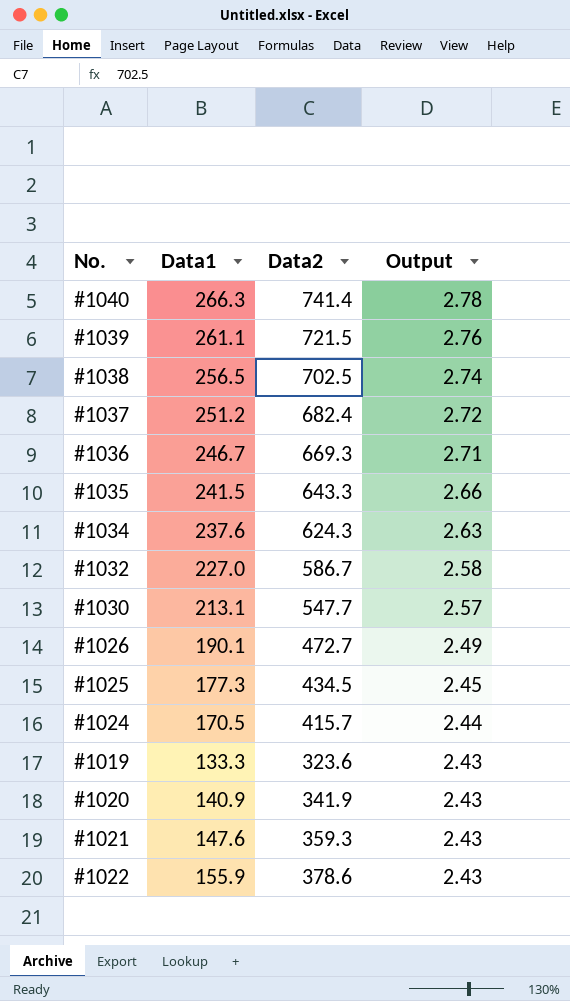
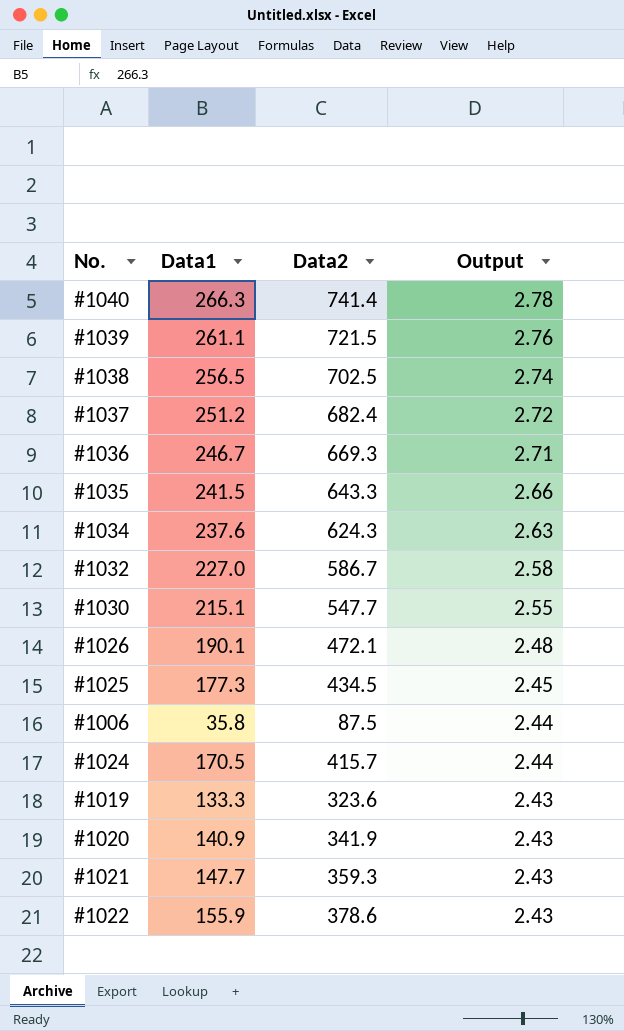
#1030 | Data1: 213.1 -> 215.1
#1030 | Output: 2.57 -> 2.55
#1026 | Data2: 472.7 -> 472.1
#1026 | Output: 2.49 -> 2.48
row #1006: none -> 35.8 | 87.5 | 2.44
#1021 | Data1: 147.6 -> 147.7

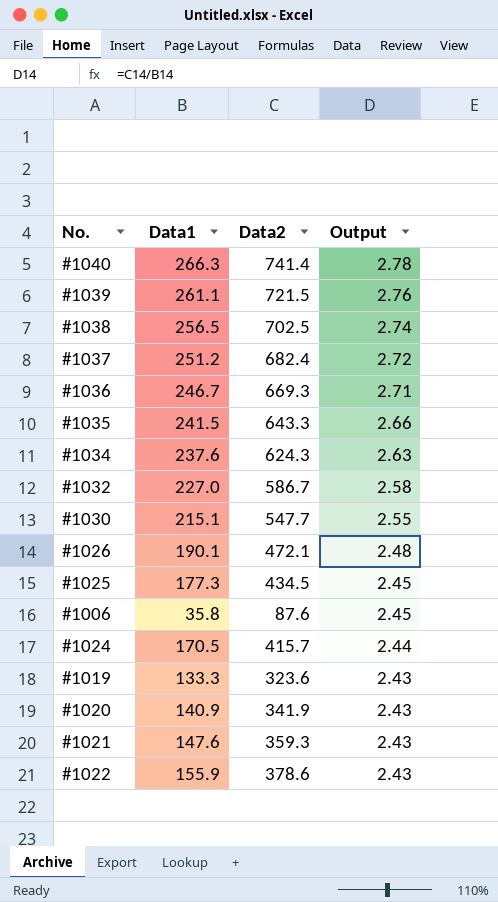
#1006 | Data2: 87.5 -> 87.6
#1006 | Output: 2.44 -> 2.45
#1021 | Data1: 147.7 -> 147.6

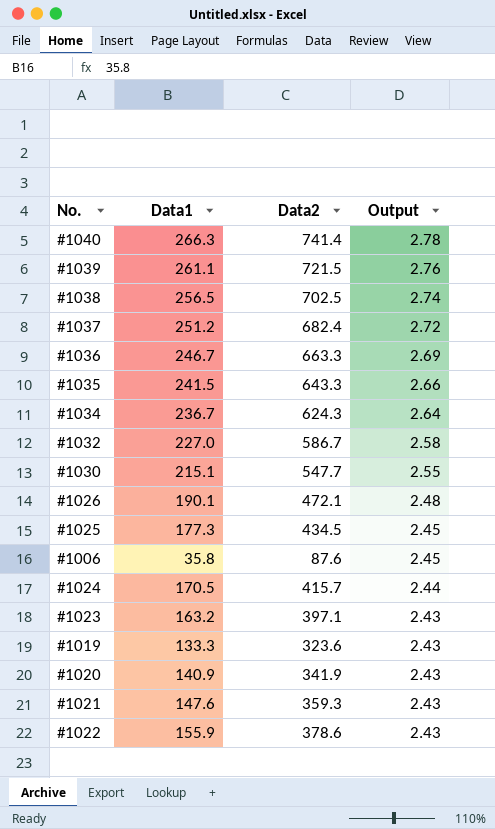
#1036 | Data2: 669.3 -> 663.3
#1036 | Output: 2.71 -> 2.69
#1034 | Data1: 237.6 -> 236.7
#1034 | Output: 2.63 -> 2.64
row #1023: none -> 163.2 | 397.1 | 2.43

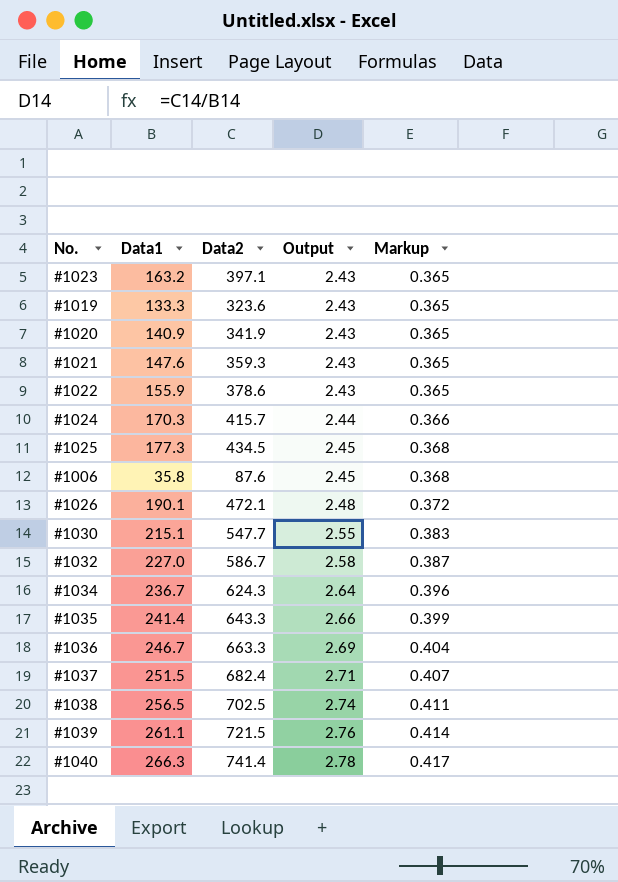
row order: Output descending -> Output ascending
column Markup | formula: none -> [Output] * 0.15
#1024 | Data1: 170.5 -> 170.3
#1035 | Data1: 241.5 -> 241.4
#1037 | Data1: 251.2 -> 251.5
#1037 | Output: 2.72 -> 2.71

